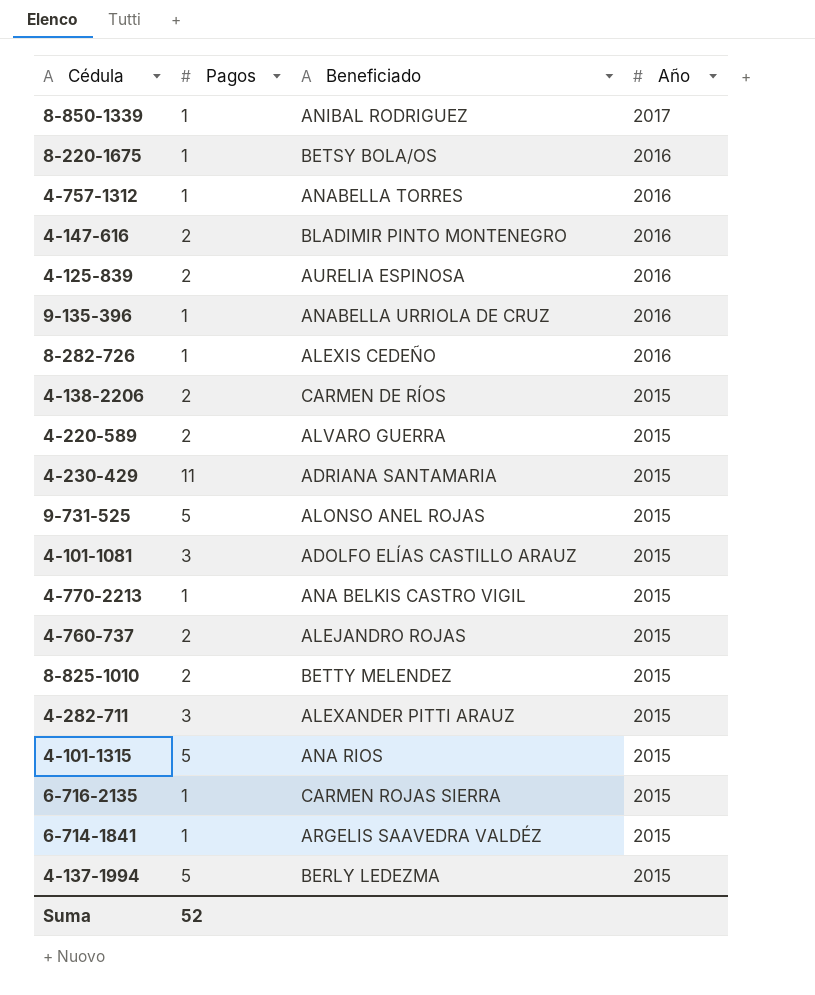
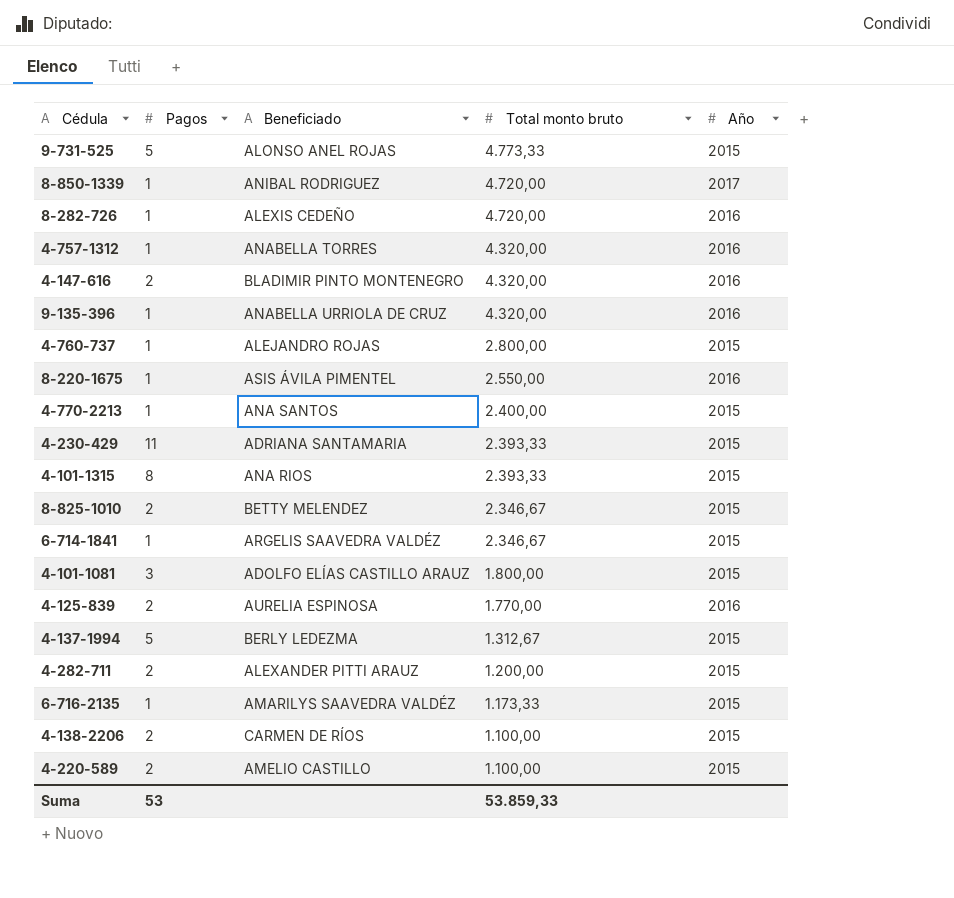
row order: Año descending -> Total monto bruto descending
column Total monto bruto | position: none -> 4
4-760-737 | Pagos: 2 -> 1
8-220-1675 | Beneficiado: BETSY BOLA/OS -> ASIS ÁVILA PIMENTEL
4-770-2213 | Beneficiado: ANA BELKIS CASTRO VIGIL -> ANA SANTOS
4-101-1315 | Pagos: 5 -> 8
4-282-711 | Pagos: 3 -> 2
6-716-2135 | Beneficiado: CARMEN ROJAS SIERRA -> AMARILYS SAAVEDRA VALDÉZ
4-220-589 | Beneficiado: ALVARO GUERRA -> AMELIO CASTILLO
Suma | Pagos: 52 -> 53

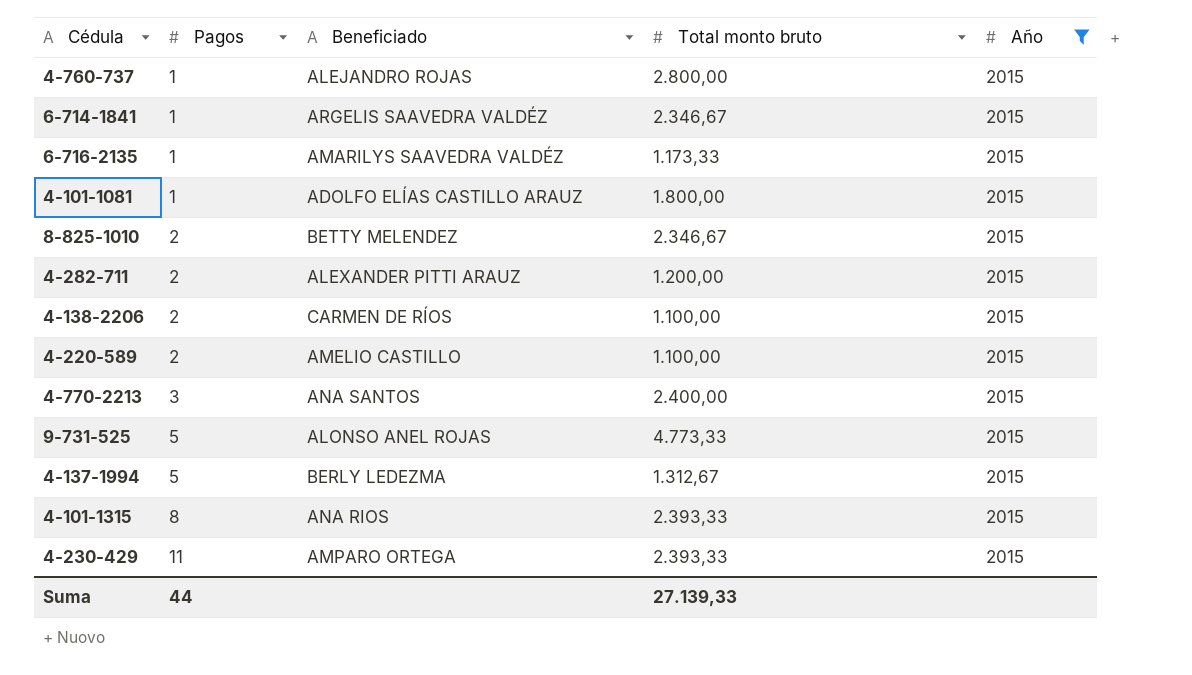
filter: none -> Año = 2015
row order: Total monto bruto descending -> Pagos ascending
4-101-1081 | Pagos: 3 -> 1
4-770-2213 | Pagos: 1 -> 3
4-230-429 | Beneficiado: ADRIANA SANTAMARIA -> AMPARO ORTEGA
Suma | Pagos: 53 -> 44
Suma | Total monto bruto: 53.859,33 -> 27.139,33

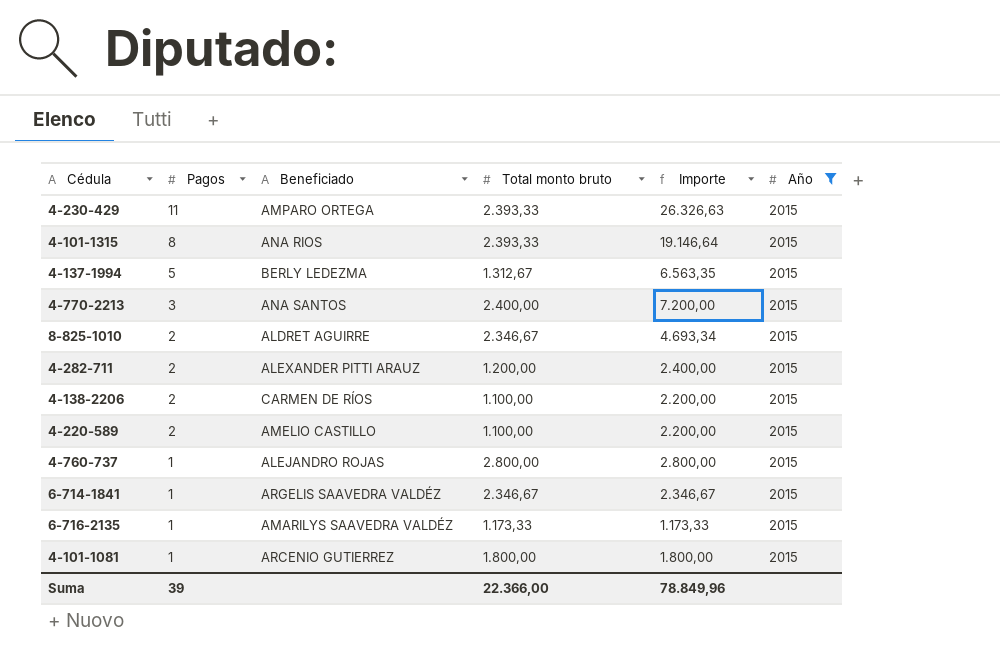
row order: Pagos ascending -> Pagos descending
column Importe | formula: none -> [Pagos] * [Total monto bruto]
row 9-731-525: 5 | ALONSO ANEL ROJAS | 4.773,33 | 2015 -> none
8-825-1010 | Beneficiado: BETTY MELENDEZ -> ALDRET AGUIRRE
4-101-1081 | Beneficiado: ADOLFO ELÍAS CASTILLO ARAUZ -> ARCENIO GUTIERREZ
Suma | Pagos: 44 -> 39
Suma | Total monto bruto: 27.139,33 -> 22.366,00

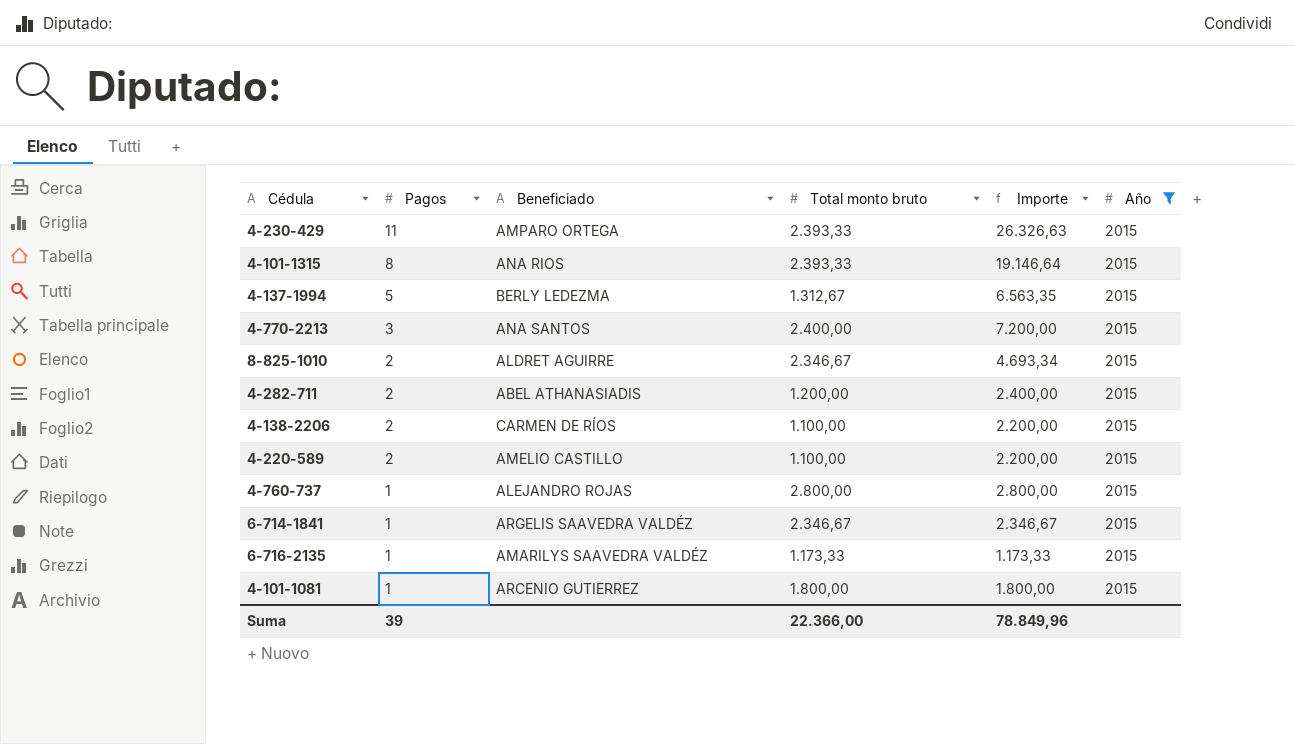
4-282-711 | Beneficiado: ALEXANDER PITTI ARAUZ -> ABEL ATHANASIADIS

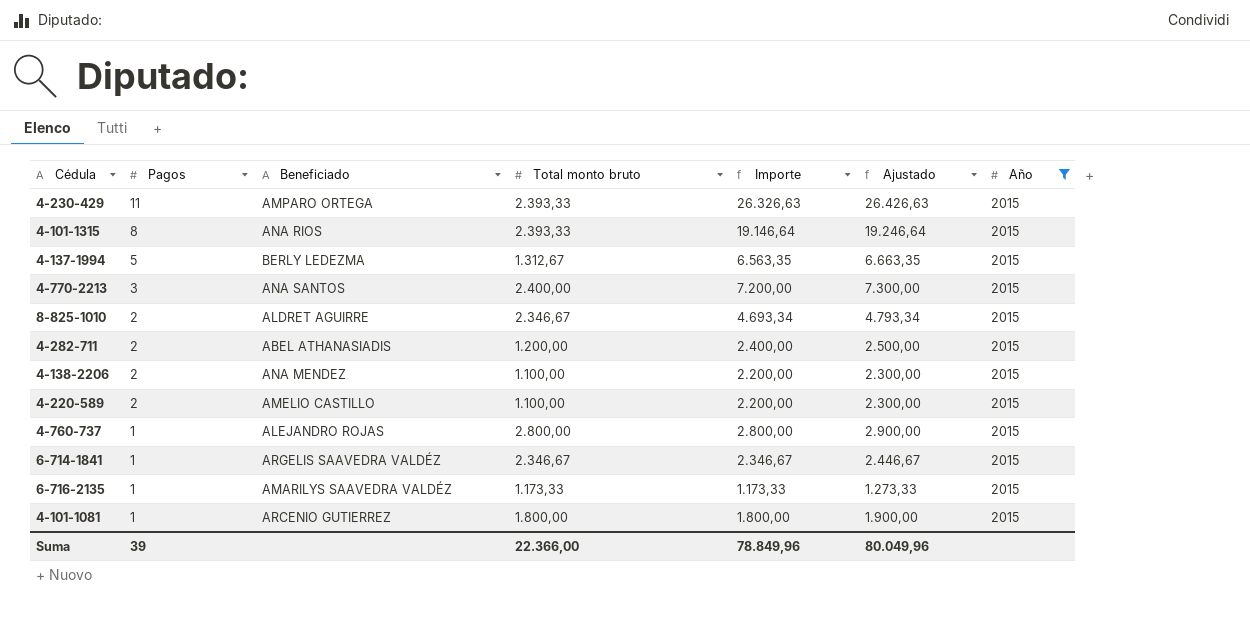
column Ajustado | formula: none -> [Importe] + 100
4-138-2206 | Beneficiado: CARMEN DE RÍOS -> ANA MENDEZ

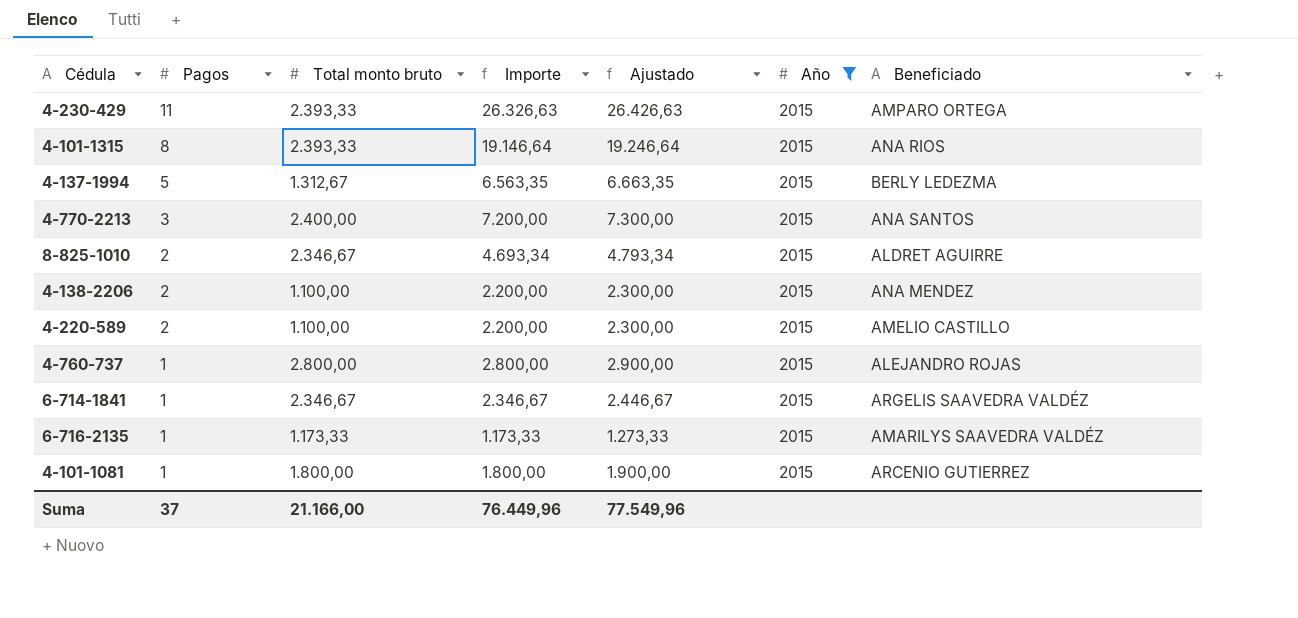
column Beneficiado | position: 3 -> 7
row 4-282-711: 2 | ABEL ATHANASIADIS | 1.200,00 | 2.400,00 | 2.500,00 | 2015 -> none
Suma | Pagos: 39 -> 37
Suma | Total monto bruto: 22.366,00 -> 21.166,00
Suma | Importe: 78.849,96 -> 76.449,96
Suma | Ajustado: 80.049,96 -> 77.549,96

